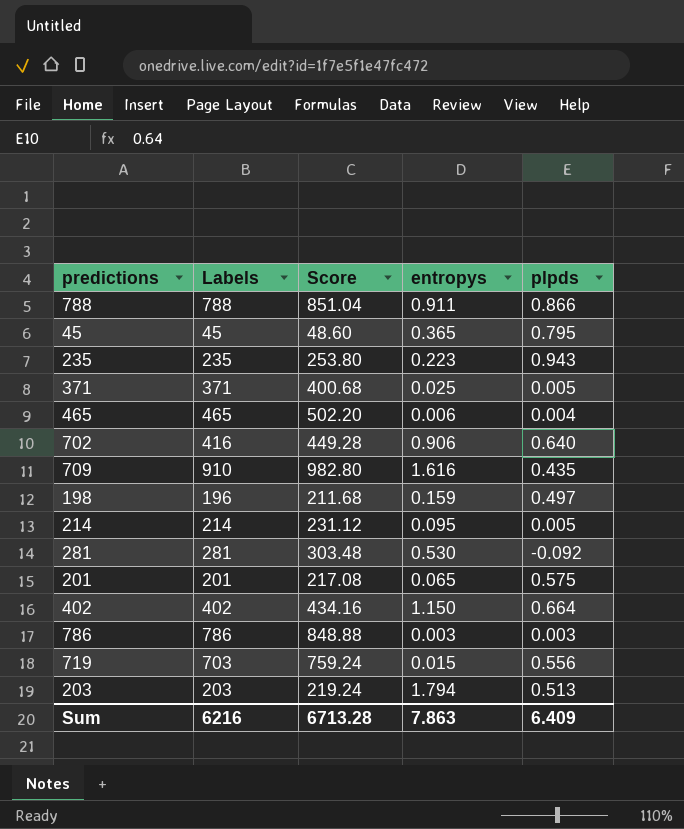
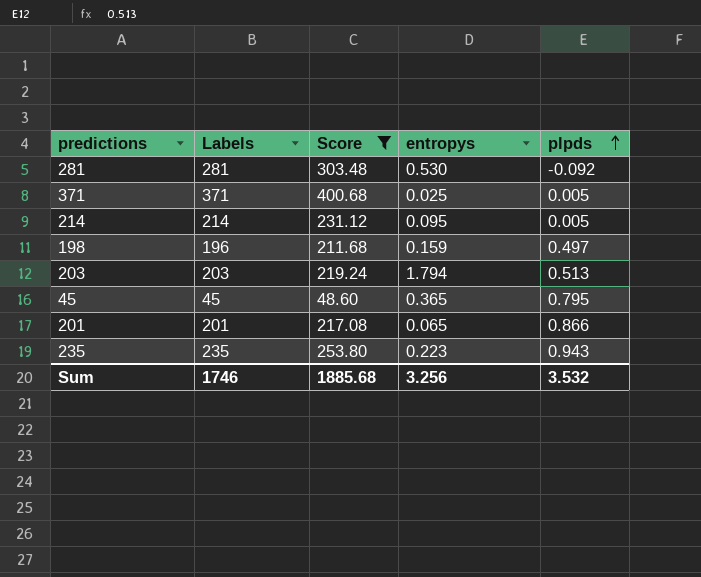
filter: none -> Score <= 400.68
row order: none -> plpds ascending
201 | plpds: 0.575 -> 0.866
Sum | Labels: 6216 -> 1746
Sum | Score: 6713.28 -> 1885.68
Sum | entropys: 7.863 -> 3.256
Sum | plpds: 6.409 -> 3.532

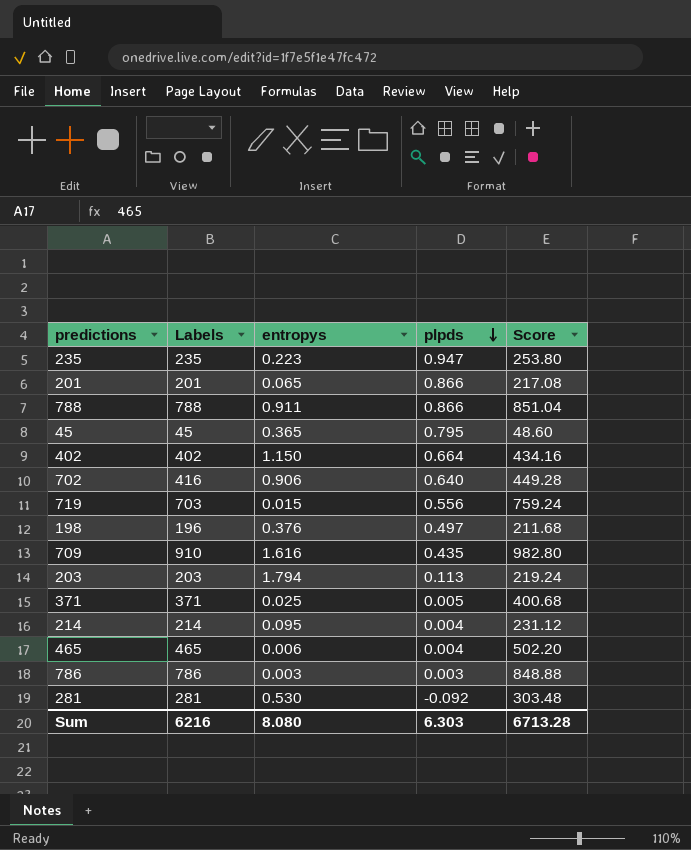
filter: Score <= 400.68 -> none
row order: plpds ascending -> plpds descending
column Score | position: 3 -> 5
235 | plpds: 0.943 -> 0.947
198 | entropys: 0.159 -> 0.376
203 | plpds: 0.513 -> 0.113
214 | plpds: 0.005 -> 0.004
Sum | Labels: 1746 -> 6216
Sum | entropys: 3.256 -> 8.080
Sum | plpds: 3.532 -> 6.303
Sum | Score: 1885.68 -> 6713.28

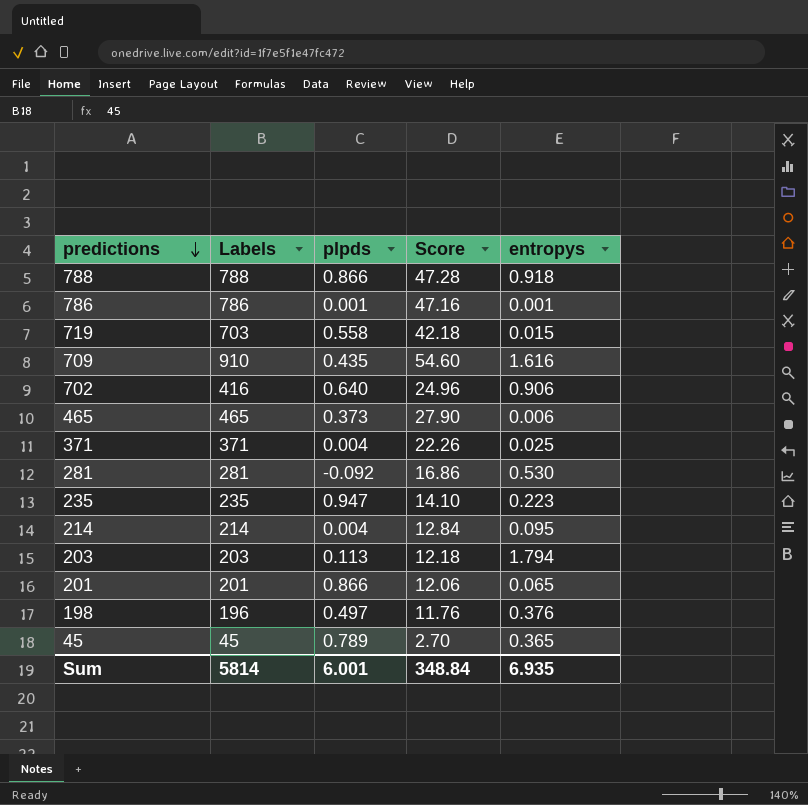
row order: plpds descending -> predictions descending
column Score | formula: [Labels] * 1.08 -> [Labels] * 0.06
column entropys | position: 3 -> 5
row 402: 402 | 1.150 | 0.664 | 434.16 -> none
788 | entropys: 0.911 -> 0.918
786 | plpds: 0.003 -> 0.001
786 | entropys: 0.003 -> 0.001
719 | plpds: 0.556 -> 0.558
465 | plpds: 0.004 -> 0.373
371 | plpds: 0.005 -> 0.004
45 | plpds: 0.795 -> 0.789
Sum | Labels: 6216 -> 5814
Sum | plpds: 6.303 -> 6.001
Sum | Score: 6713.28 -> 348.84
Sum | entropys: 8.080 -> 6.935

